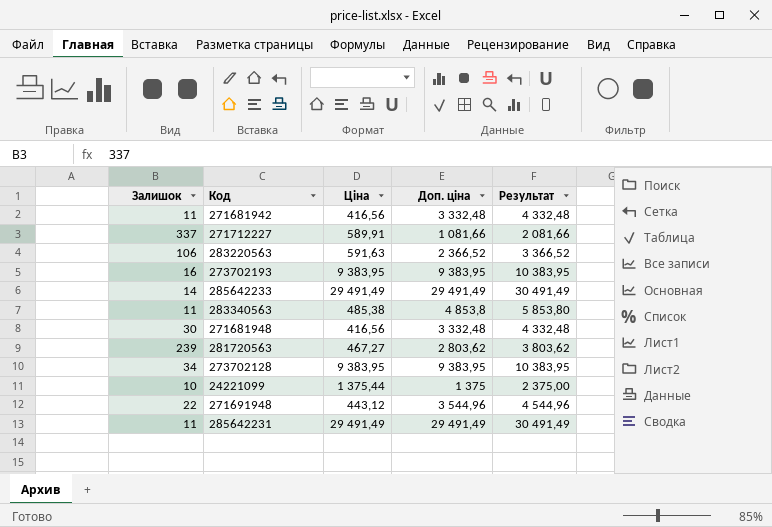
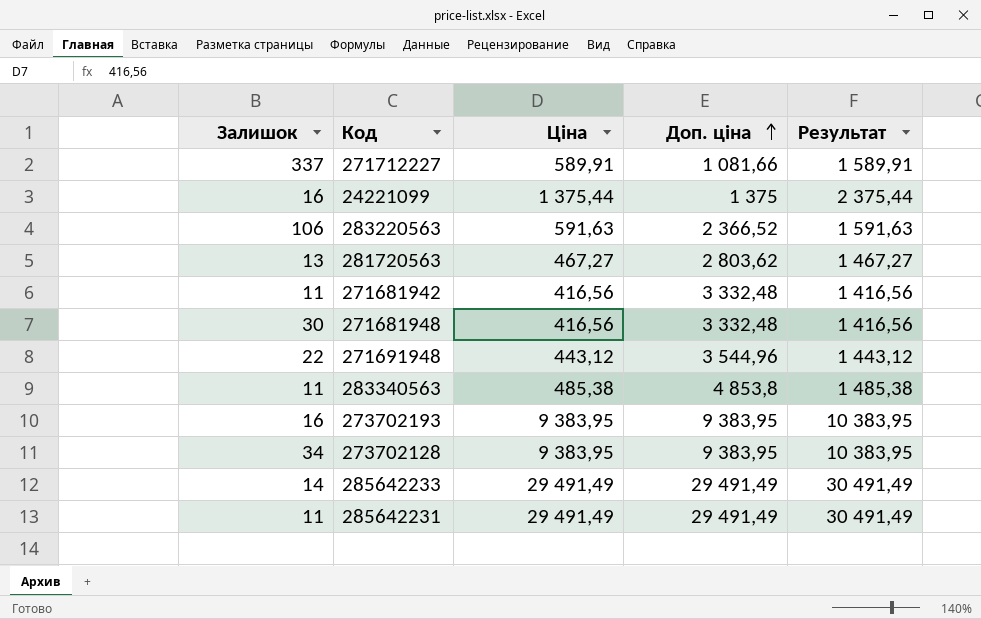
row order: none -> Доп. ціна ascending
column Результат | formula: [Доп. ціна] + 1000 -> [Ціна] + 1000
24221099 | Залишок: 10 -> 16
281720563 | Залишок: 239 -> 13

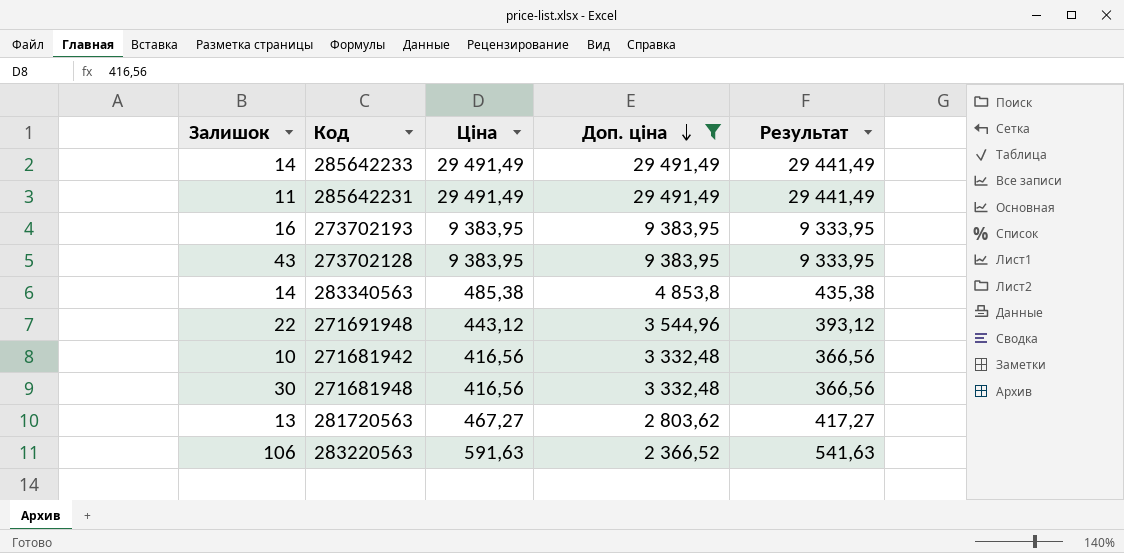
filter: none -> Доп. ціна >= 2 366,52
row order: Доп. ціна ascending -> Доп. ціна descending
column Результат | formula: [Ціна] + 1000 -> [Ціна] - 50
273702128 | Залишок: 34 -> 43
283340563 | Залишок: 11 -> 14
271681942 | Залишок: 11 -> 10

